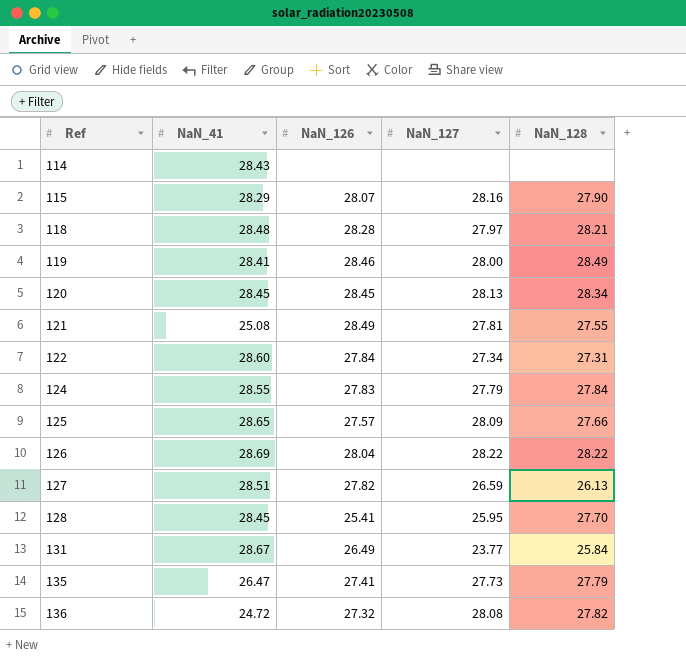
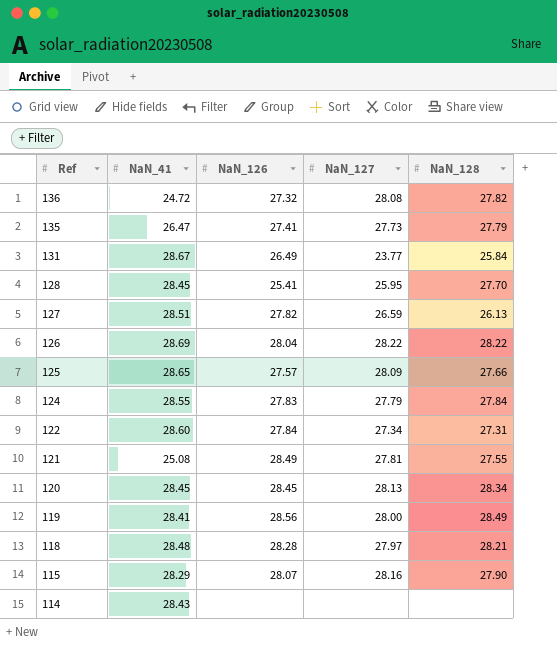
row order: Ref ascending -> Ref descending
119 | NaN_126: 28.46 -> 28.56

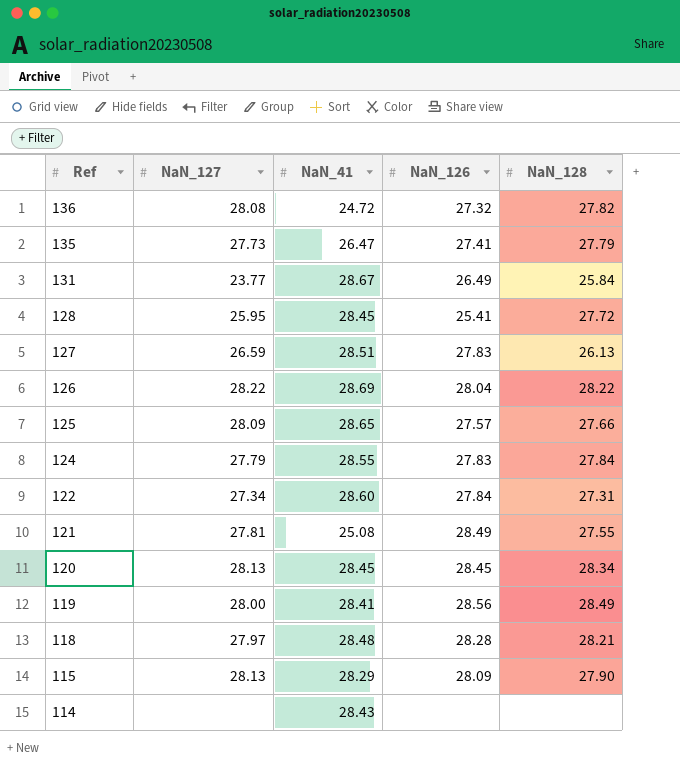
column NaN_127 | position: 4 -> 2
128 | NaN_128: 27.70 -> 27.72
127 | NaN_126: 27.82 -> 27.83
115 | NaN_127: 28.16 -> 28.13
115 | NaN_126: 28.07 -> 28.09

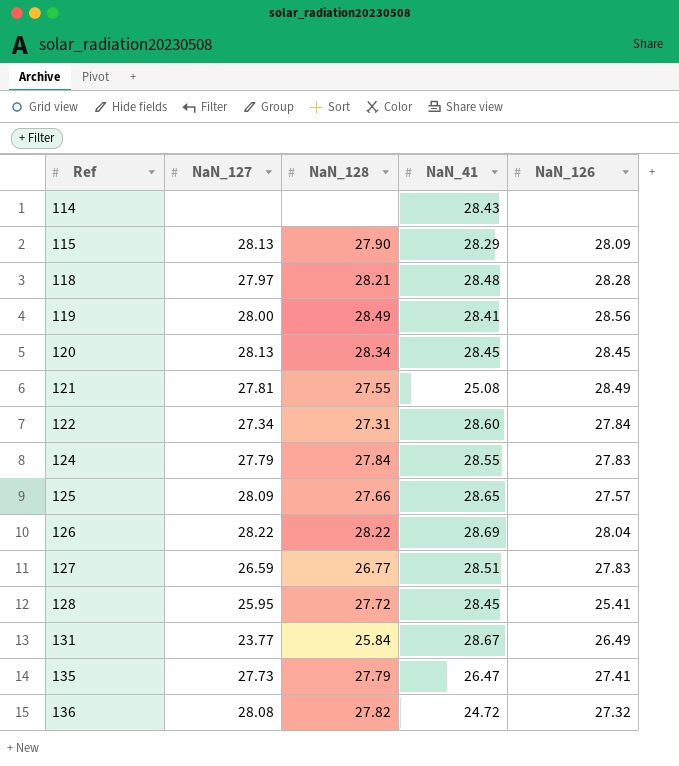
row order: Ref descending -> Ref ascending
column NaN_128 | position: 5 -> 3
127 | NaN_128: 26.13 -> 26.77

